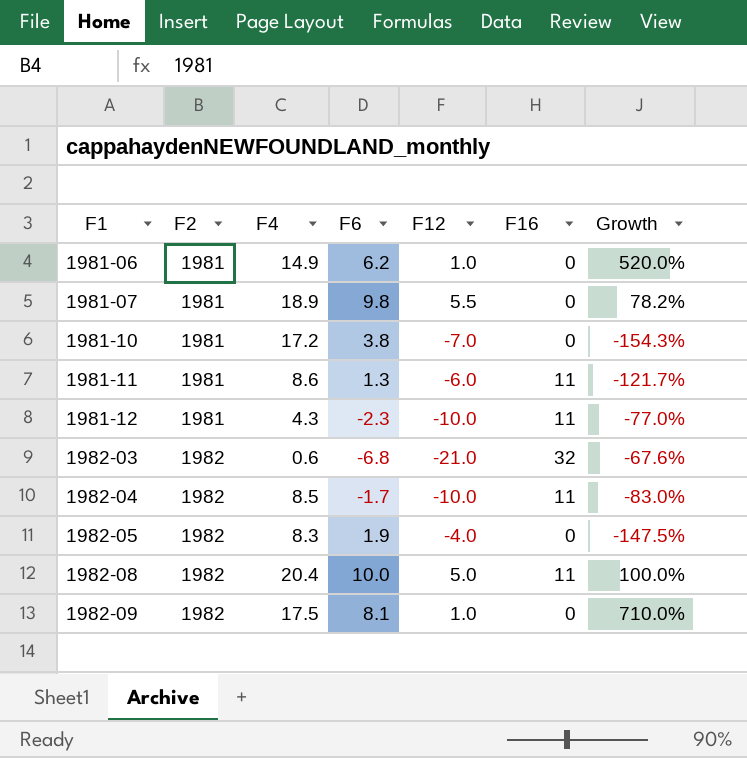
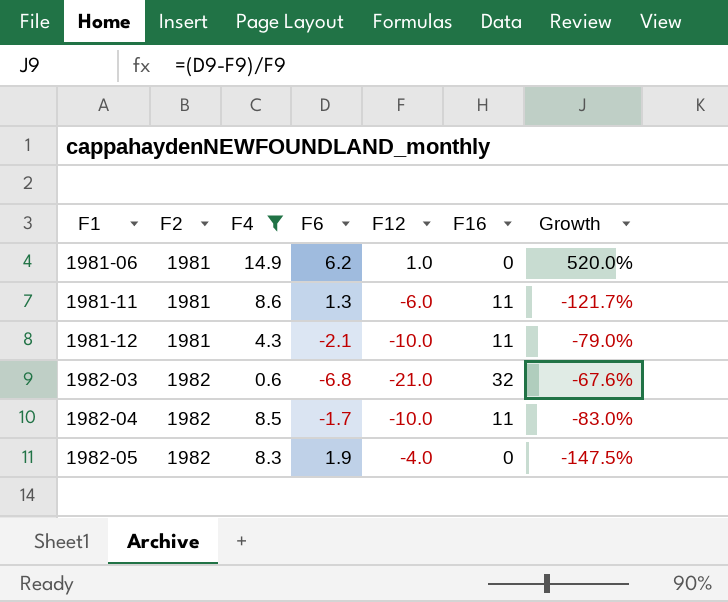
filter: none -> F4 <= 14.9
1981-12 | F6: -2.3 -> -2.1
1981-12 | Growth: -77.0% -> -79.0%

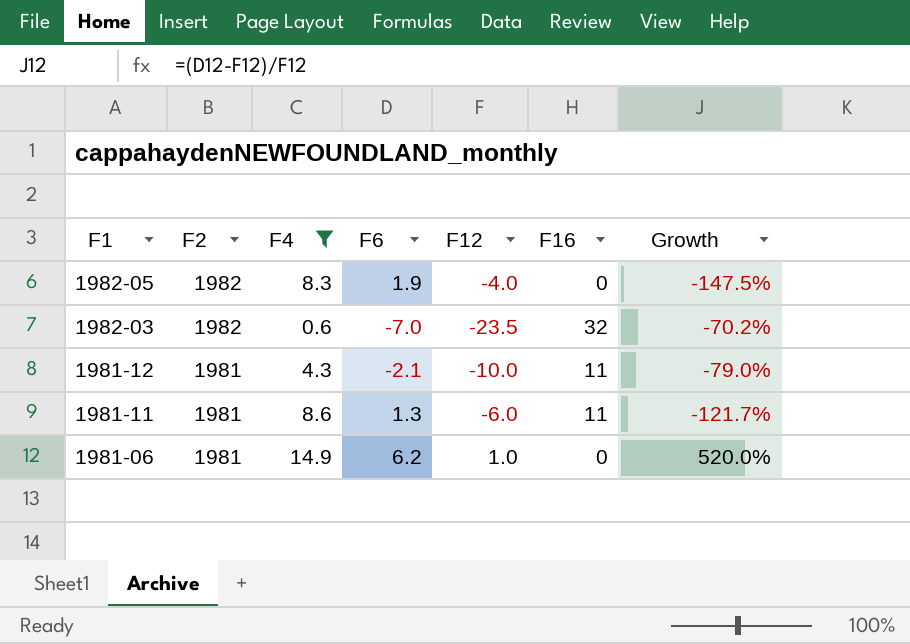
row order: F1 ascending -> F1 descending
row 1982-04: 1982 | 8.5 | -1.7 | -10.0 | 11 | -83.0% -> none
1982-03 | F6: -6.8 -> -7.0
1982-03 | F12: -21.0 -> -23.5
1982-03 | Growth: -67.6% -> -70.2%

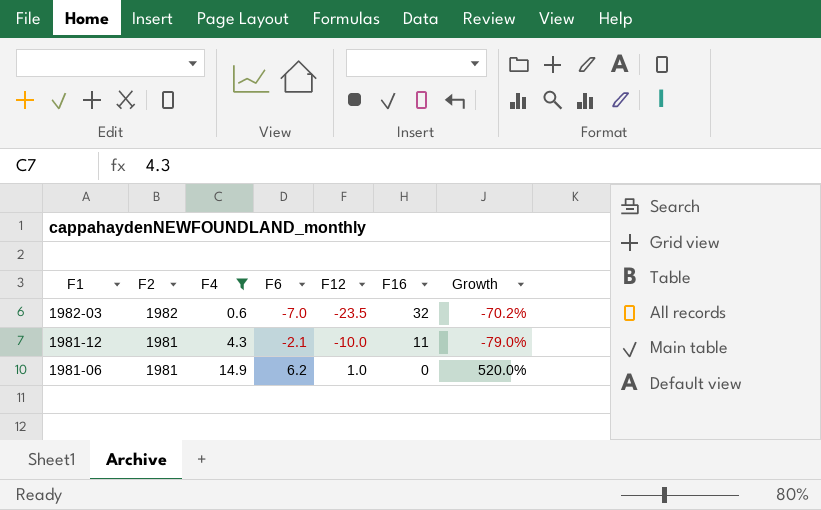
row 1982-05: 1982 | 8.3 | 1.9 | -4.0 | 0 | -147.5% -> none
row 1981-11: 1981 | 8.6 | 1.3 | -6.0 | 11 | -121.7% -> none

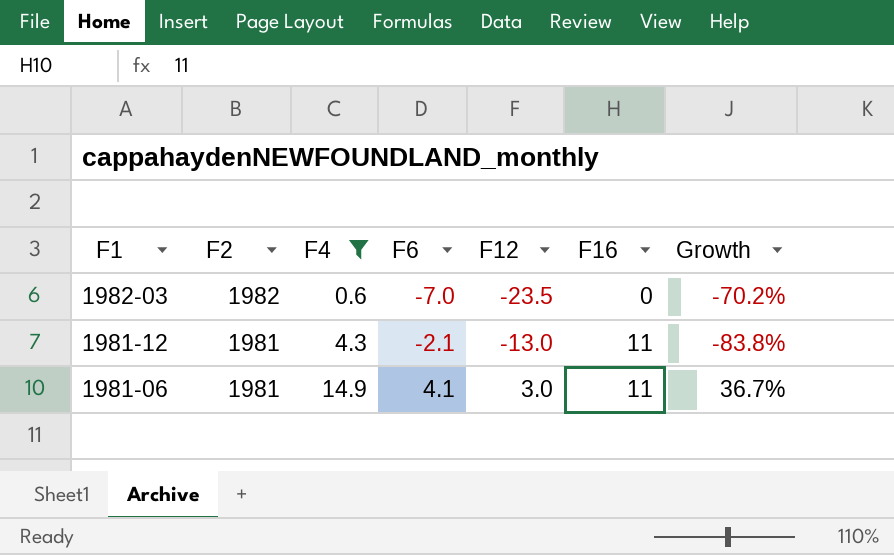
1982-03 | F16: 32 -> 0
1981-12 | F12: -10.0 -> -13.0
1981-12 | Growth: -79.0% -> -83.8%
1981-06 | F6: 6.2 -> 4.1
1981-06 | F12: 1.0 -> 3.0
1981-06 | F16: 0 -> 11
1981-06 | Growth: 520.0% -> 36.7%

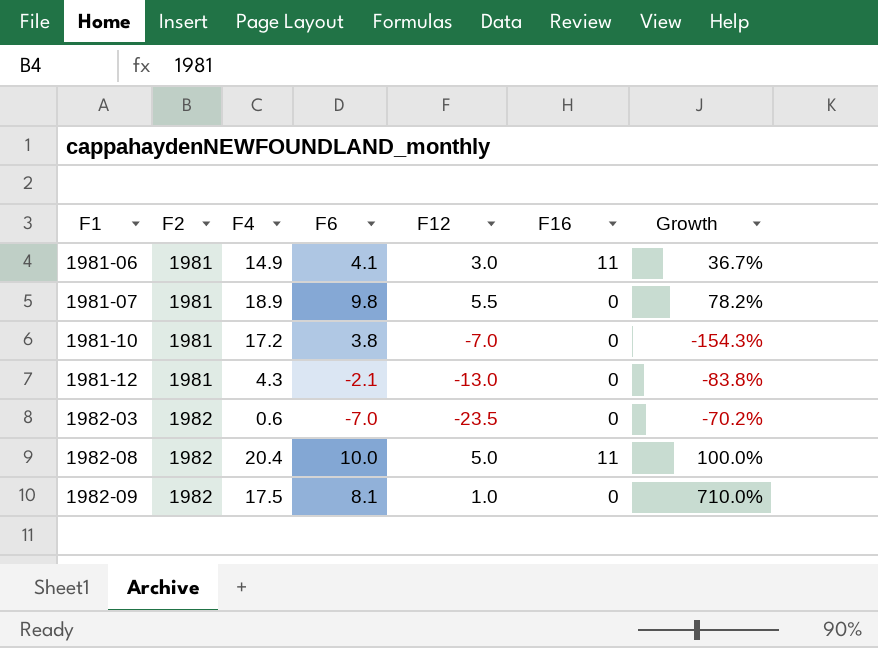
filter: F4 <= 14.9 -> none
row order: F1 descending -> F1 ascending
1981-12 | F16: 11 -> 0

